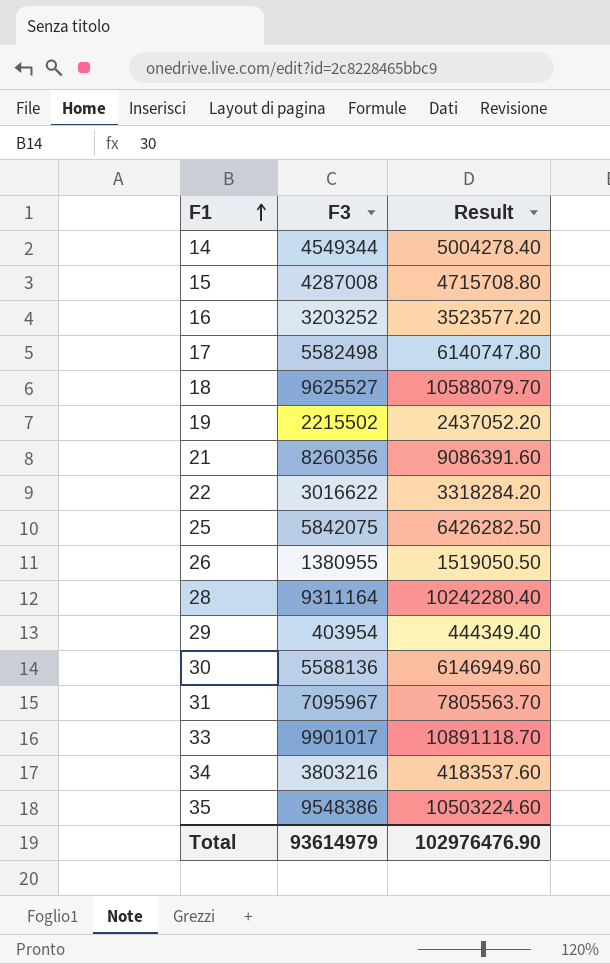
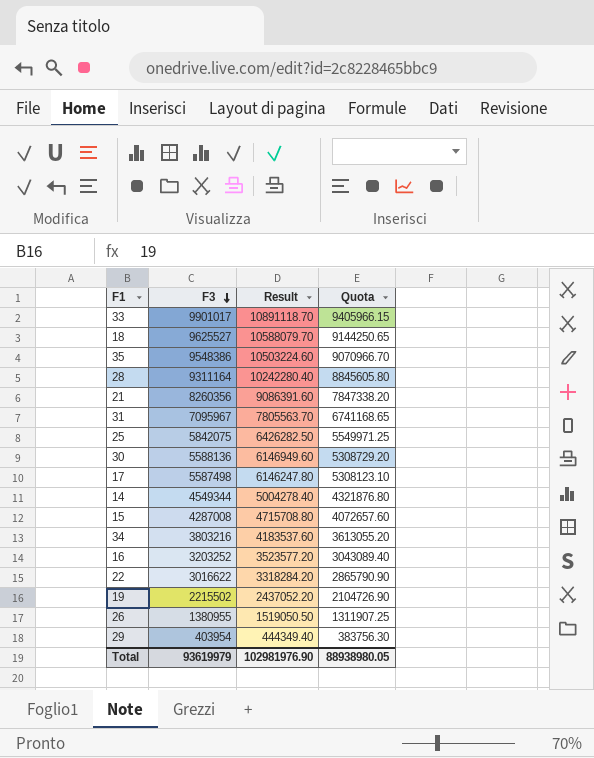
row order: F1 ascending -> F3 descending
column Quota | formula: none -> [F3] * 0.95
17 | F3: 5582498 -> 5587498
17 | Result: 6140747.80 -> 6146247.80
Total | F3: 93614979 -> 93619979
Total | Result: 102976476.90 -> 102981976.90

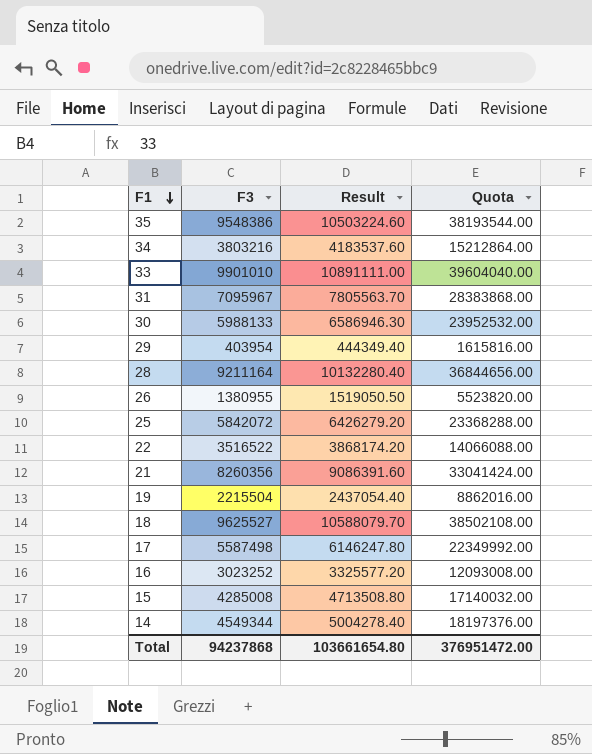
row order: F3 descending -> F1 descending
column Quota | formula: [F3] * 0.95 -> [F3] * 4
33 | F3: 9901017 -> 9901010
33 | Result: 10891118.70 -> 10891111.00
30 | F3: 5588136 -> 5988133
30 | Result: 6146949.60 -> 6586946.30
28 | F3: 9311164 -> 9211164
28 | Result: 10242280.40 -> 10132280.40
25 | F3: 5842075 -> 5842072
25 | Result: 6426282.50 -> 6426279.20
22 | F3: 3016622 -> 3516522
22 | Result: 3318284.20 -> 3868174.20
19 | F3: 2215502 -> 2215504
19 | Result: 2437052.20 -> 2437054.40
16 | F3: 3203252 -> 3023252
16 | Result: 3523577.20 -> 3325577.20
15 | F3: 4287008 -> 4285008
15 | Result: 4715708.80 -> 4713508.80
Total | F3: 93619979 -> 94237868
Total | Result: 102981976.90 -> 103661654.80
Total | Quota: 88938980.05 -> 376951472.00

